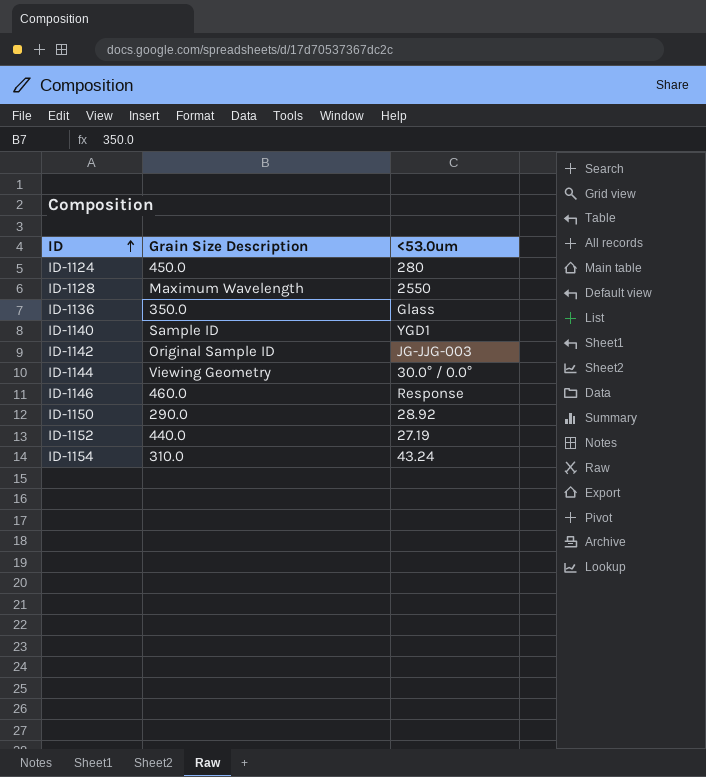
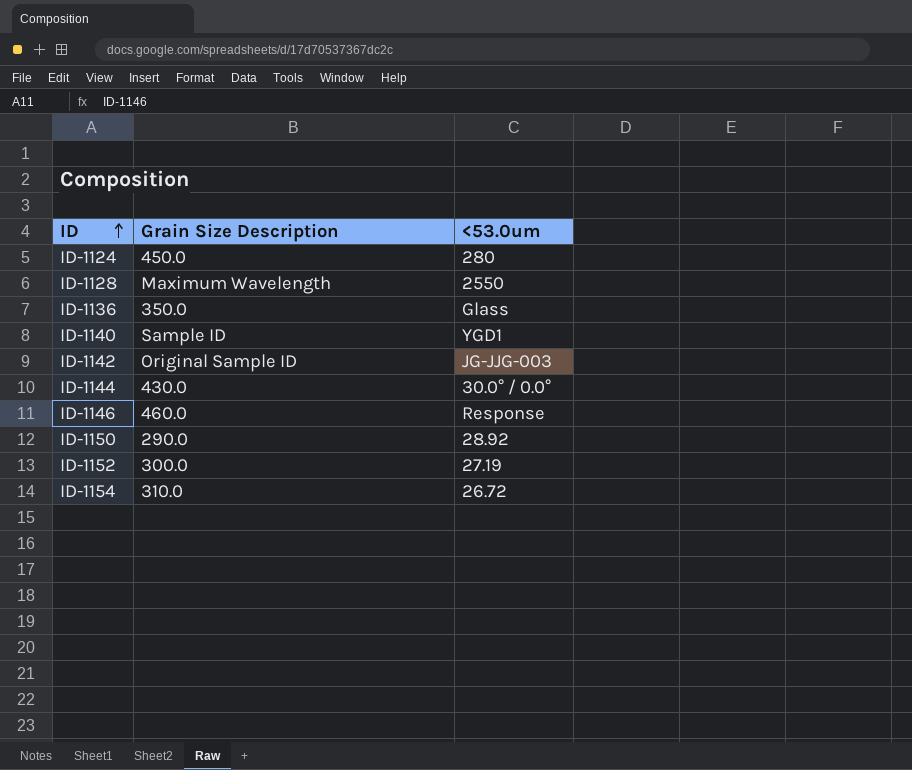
ID-1144 | Grain Size Description: Viewing Geometry -> 430.0
ID-1152 | Grain Size Description: 440.0 -> 300.0
ID-1154 | <53.0um: 43.24 -> 26.72

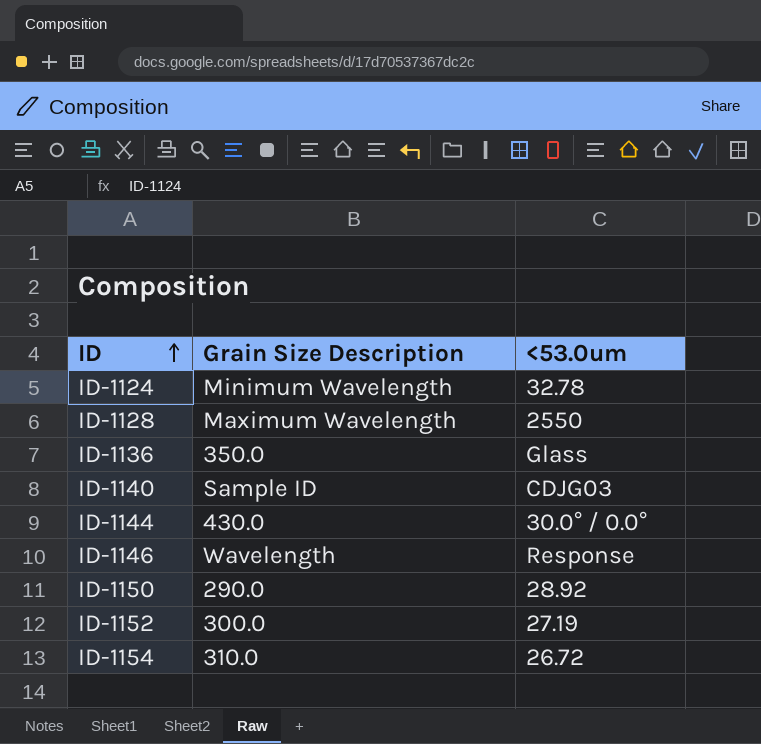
row ID-1142: Original Sample ID | JG-JJG-003 -> none
ID-1124 | Grain Size Description: 450.0 -> Minimum Wavelength
ID-1124 | <53.0um: 280 -> 32.78
ID-1140 | <53.0um: YGD1 -> CDJG03
ID-1146 | Grain Size Description: 460.0 -> Wavelength

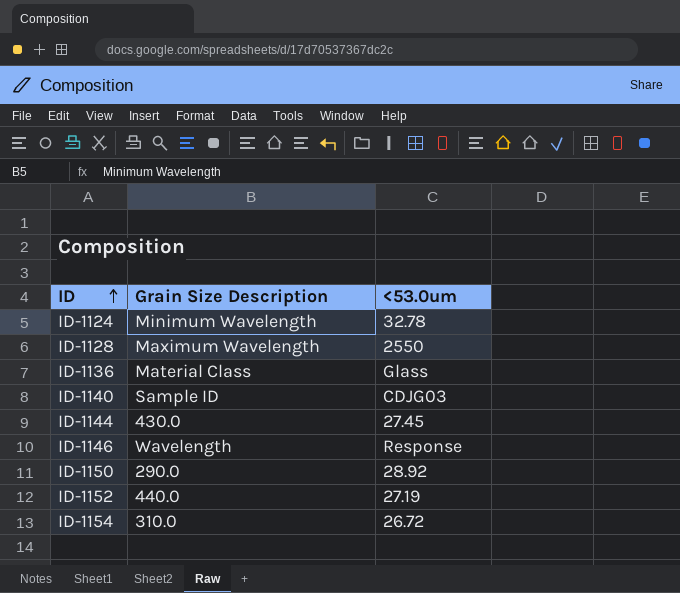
ID-1136 | Grain Size Description: 350.0 -> Material Class
ID-1144 | <53.0um: 30.0° / 0.0° -> 27.45
ID-1152 | Grain Size Description: 300.0 -> 440.0

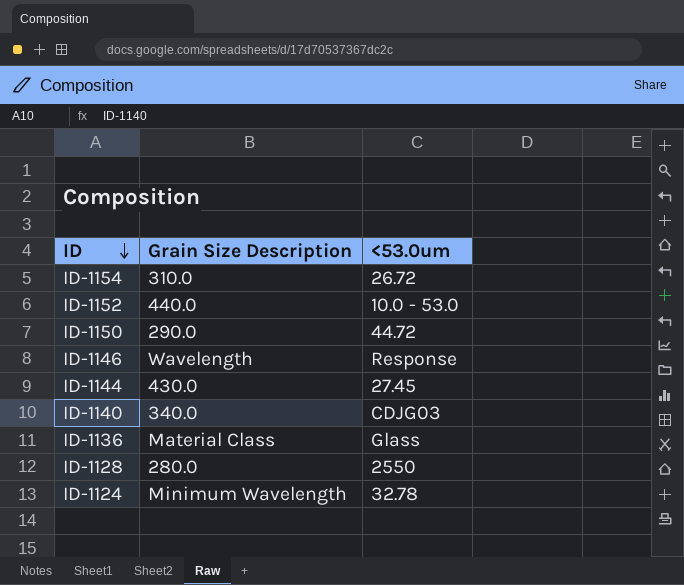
row order: ID ascending -> ID descending
ID-1152 | <53.0um: 27.19 -> 10.0 - 53.0
ID-1150 | <53.0um: 28.92 -> 44.72
ID-1140 | Grain Size Description: Sample ID -> 340.0
ID-1128 | Grain Size Description: Maximum Wavelength -> 280.0

